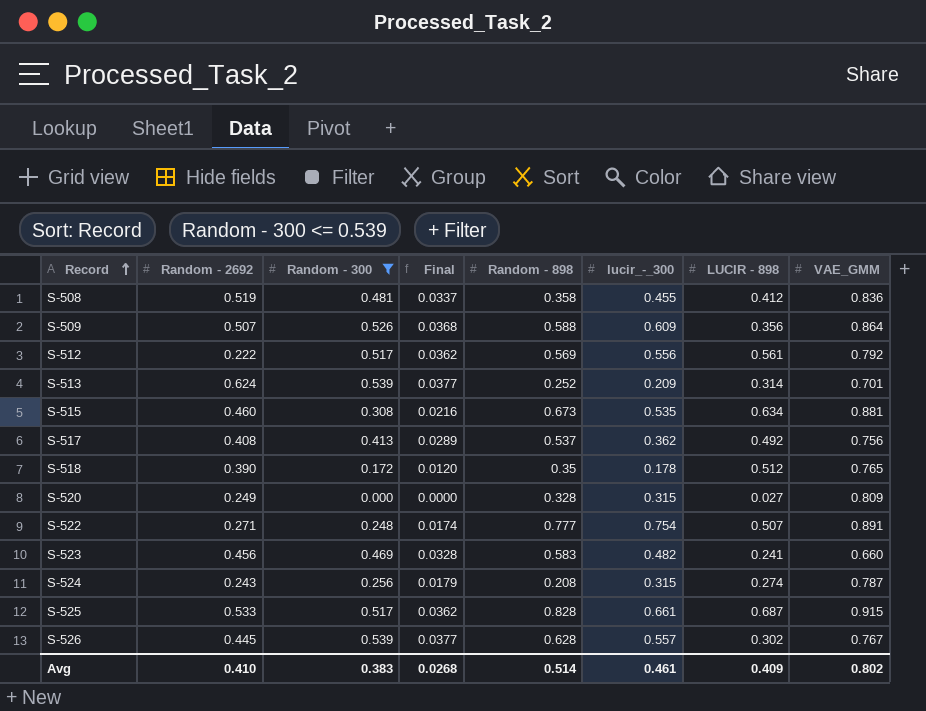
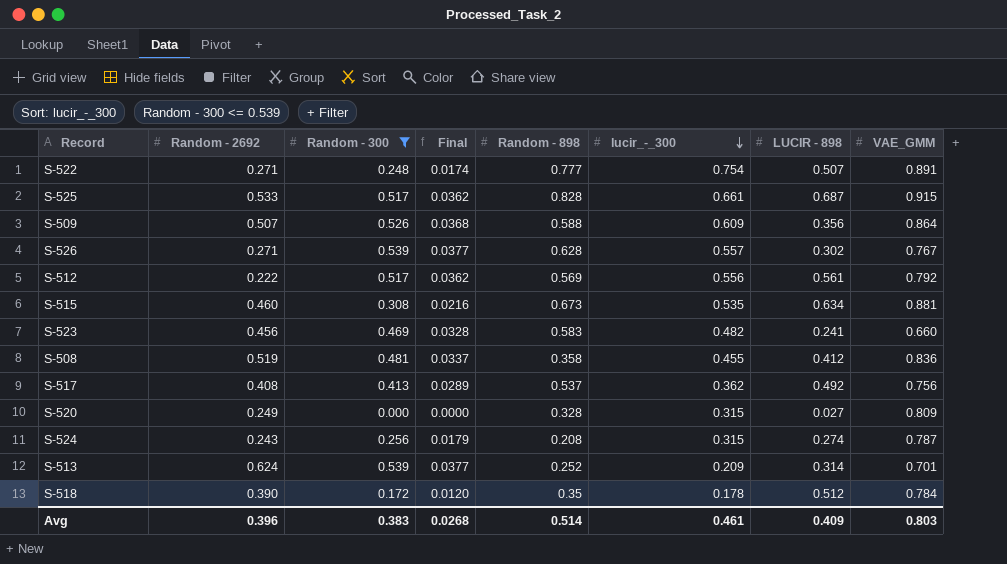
row order: Record ascending -> lucir_-_300 descending
S-526 | Random - 2692: 0.445 -> 0.271
S-518 | VAE_GMM: 0.765 -> 0.784
Avg | Random - 2692: 0.410 -> 0.396
Avg | VAE_GMM: 0.802 -> 0.803

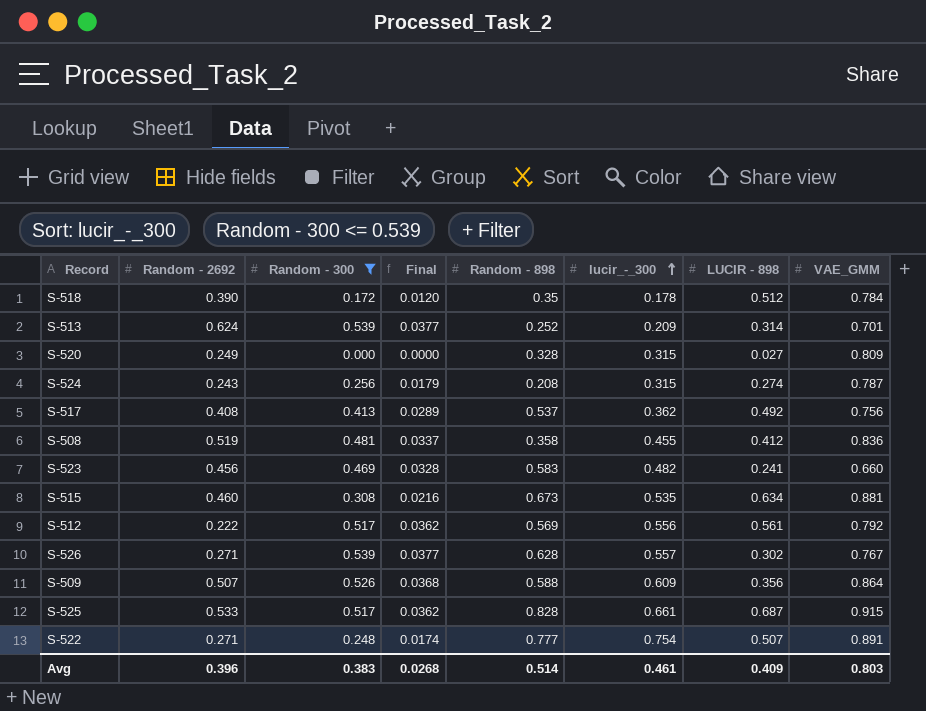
row order: lucir_-_300 descending -> lucir_-_300 ascending

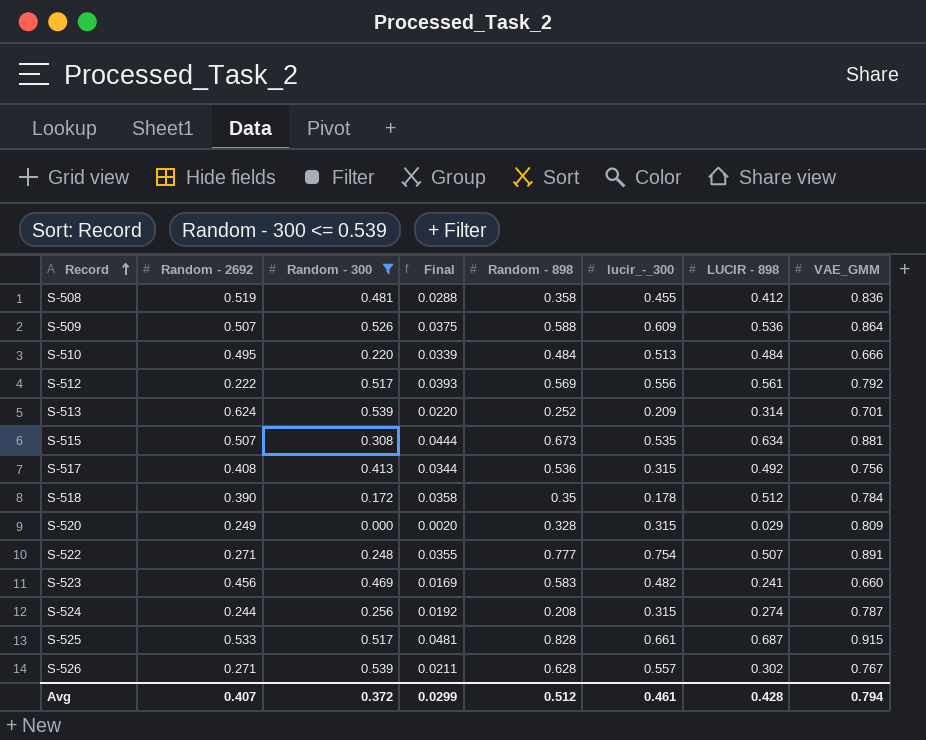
row order: lucir_-_300 ascending -> Record ascending
column Final | formula: [Random - 300] * 0.07 -> [LUCIR - 898] * 0.07
S-509 | LUCIR - 898: 0.356 -> 0.536
row S-510: none -> 0.495 | 0.220 | 0.0339 | 0.484 | 0.513 | 0.484 | 0.666
S-515 | Random - 2692: 0.460 -> 0.507
S-517 | Random - 898: 0.537 -> 0.536
S-517 | lucir_-_300: 0.362 -> 0.315
S-520 | LUCIR - 898: 0.027 -> 0.029
S-524 | Random - 2692: 0.243 -> 0.244
Avg | Random - 2692: 0.396 -> 0.407
Avg | Random - 300: 0.383 -> 0.372
Avg | Final: 0.0268 -> 0.0299
Avg | Random - 898: 0.514 -> 0.512
Avg | LUCIR - 898: 0.409 -> 0.428
Avg | VAE_GMM: 0.803 -> 0.794

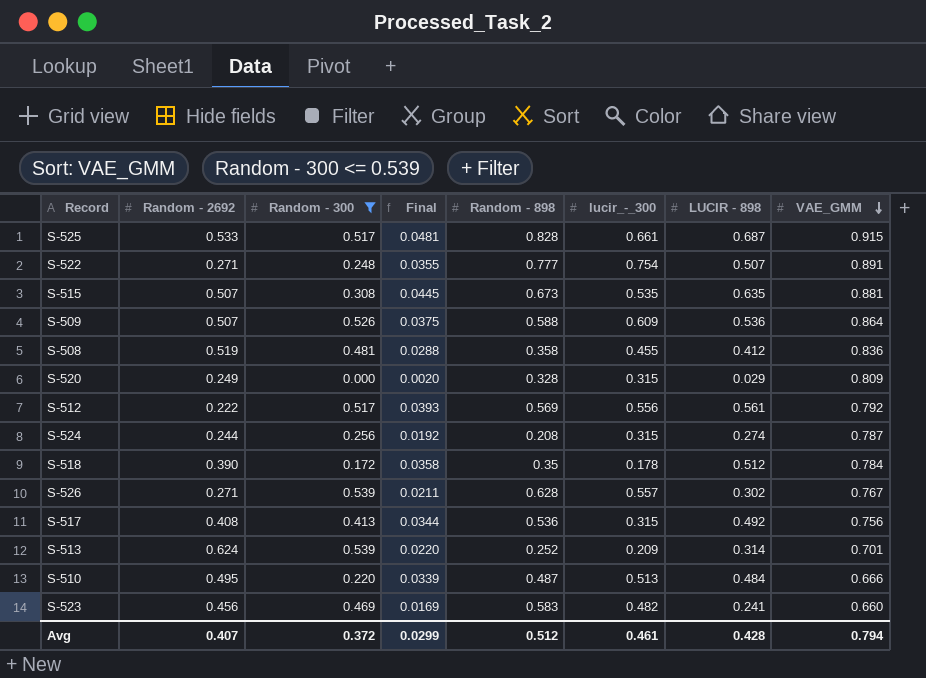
row order: Record ascending -> VAE_GMM descending
S-515 | Final: 0.0444 -> 0.0445
S-515 | LUCIR - 898: 0.634 -> 0.635
S-510 | Random - 898: 0.484 -> 0.487

